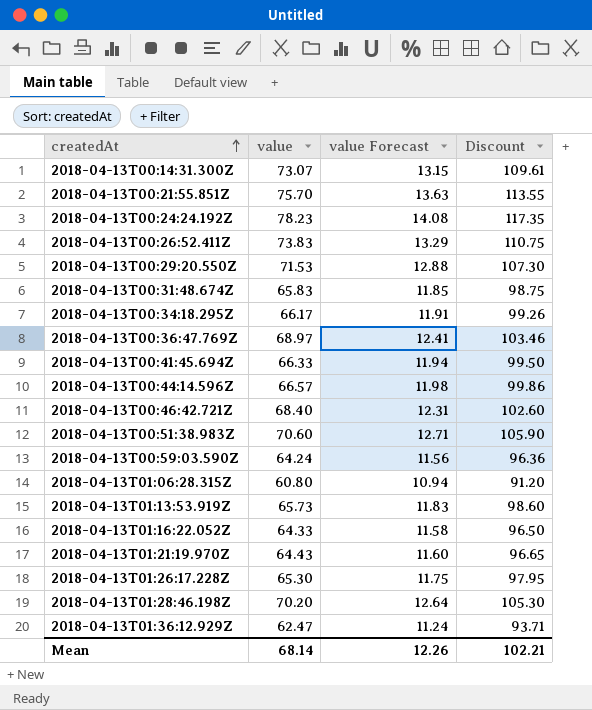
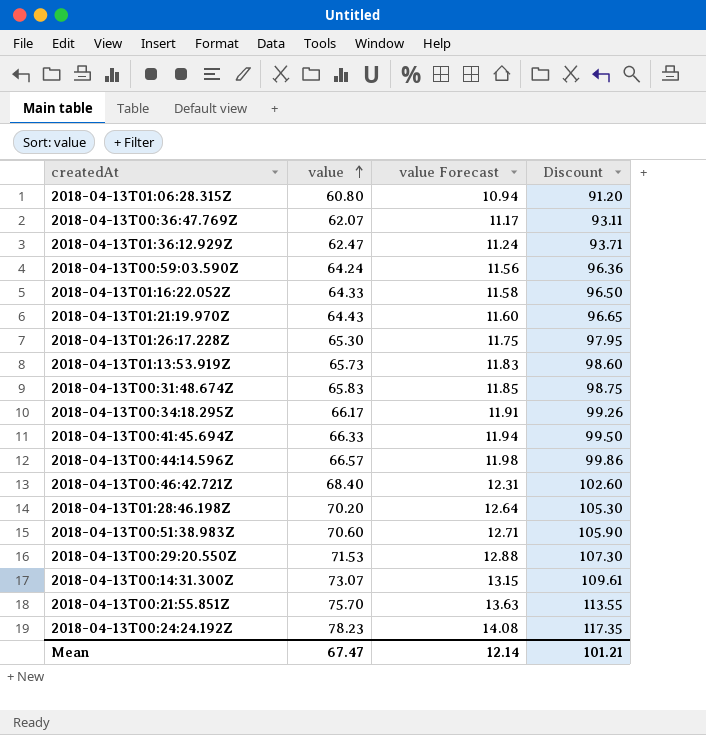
row order: createdAt ascending -> value ascending
row 2018-04-13T00:26:52.411Z: 73.83 | 13.29 | 110.75 -> none
2018-04-13T00:36:47.769Z | value: 68.97 -> 62.07
2018-04-13T00:36:47.769Z | value Forecast: 12.41 -> 11.17
2018-04-13T00:36:47.769Z | Discount: 103.46 -> 93.11
Mean | value: 68.14 -> 67.47
Mean | value Forecast: 12.26 -> 12.14
Mean | Discount: 102.21 -> 101.21

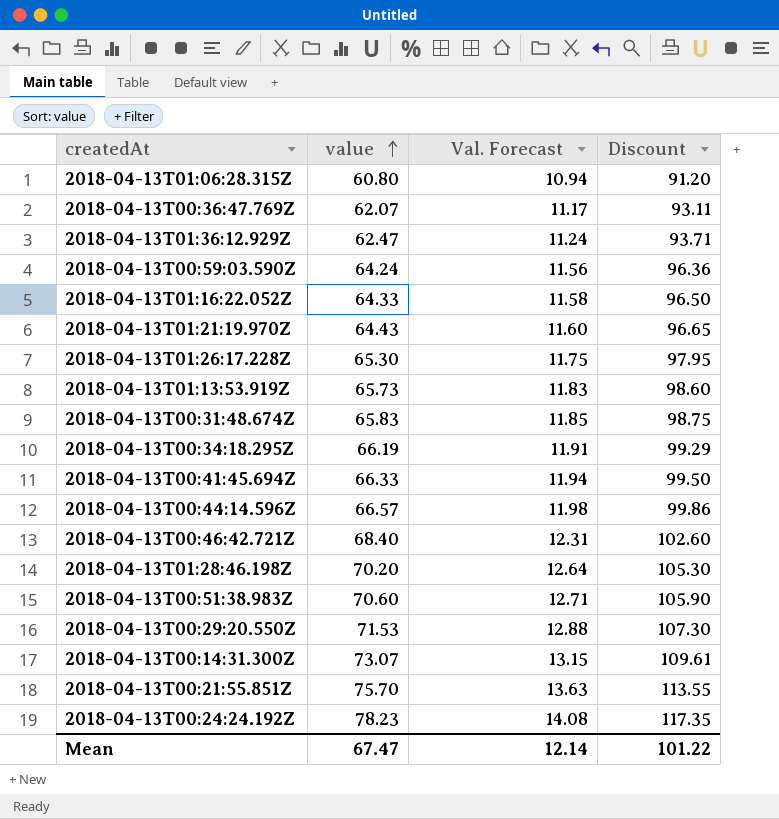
column name: value Forecast -> Val. Forecast
2018-04-13T00:34:18.295Z | value: 66.17 -> 66.19
2018-04-13T00:34:18.295Z | Discount: 99.26 -> 99.29
Mean | Discount: 101.21 -> 101.22

